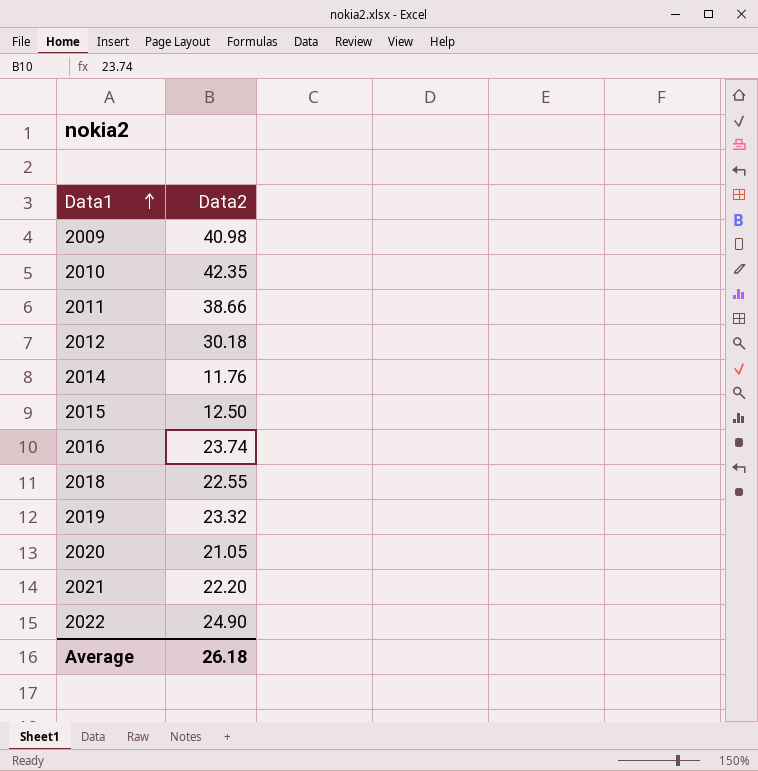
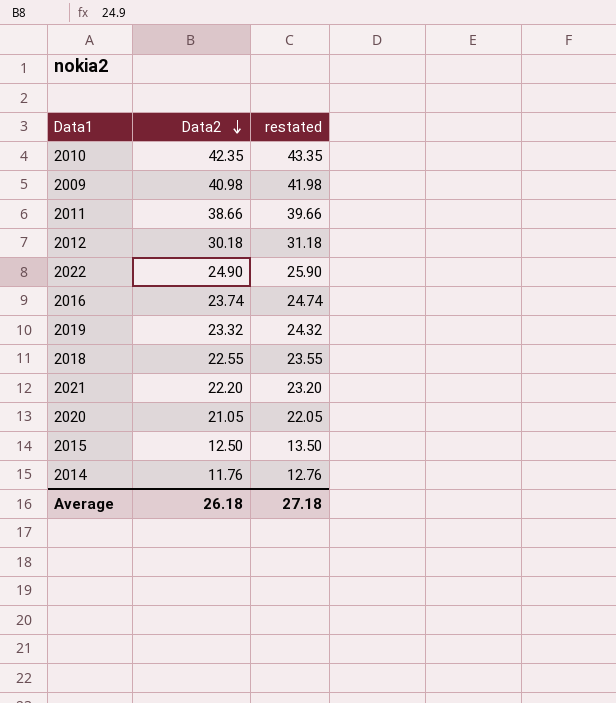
row order: Data1 ascending -> Data2 descending
column restated | formula: none -> [Data2] + 1

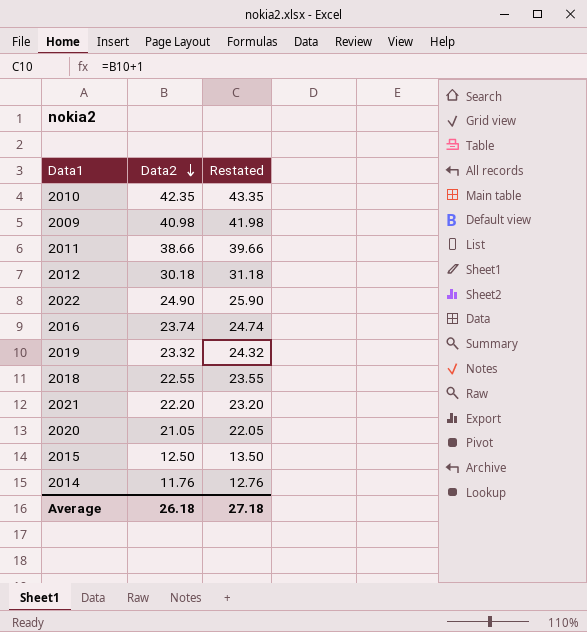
column name: restated -> Restated

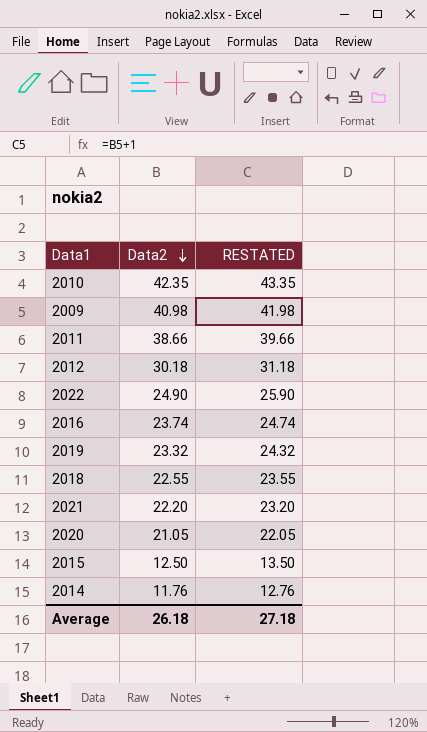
column name: Restated -> RESTATED

